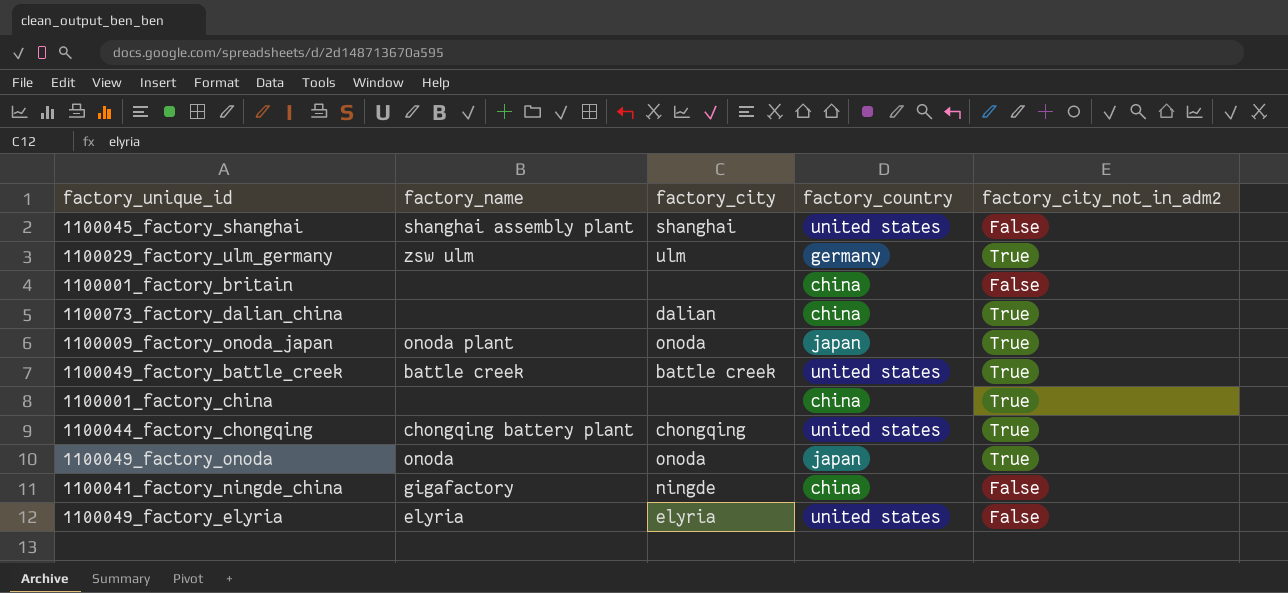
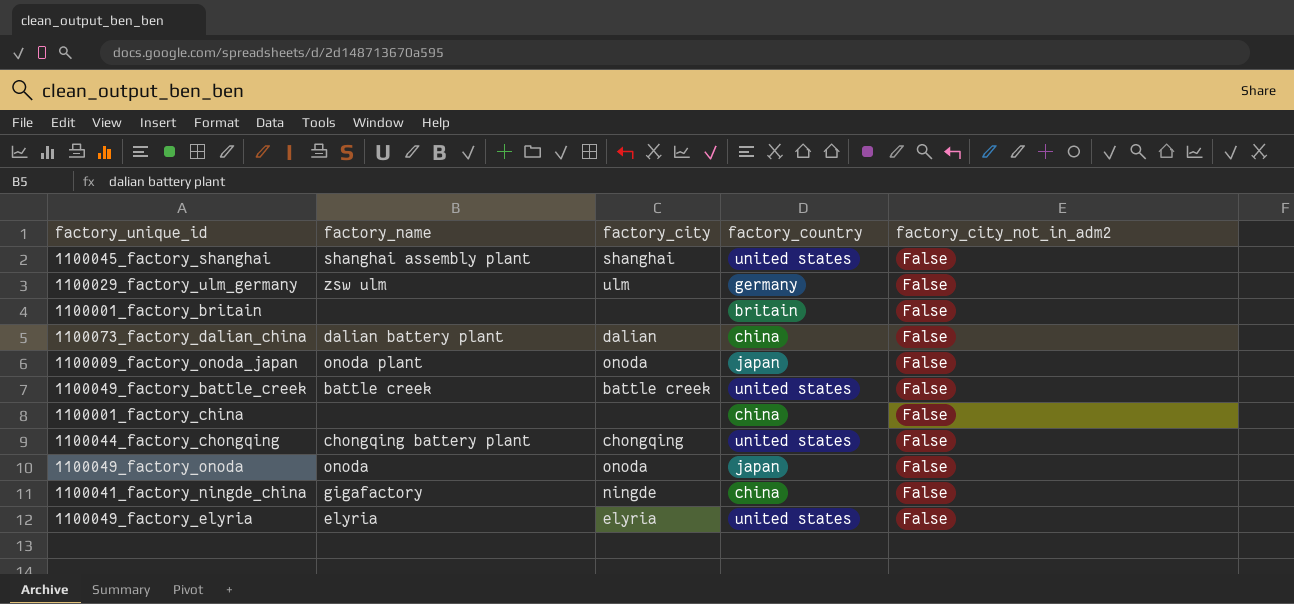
1100029_factory_ulm_germany | factory_city_not_in_adm2: True -> False
1100001_factory_britain | factory_country: china -> britain
1100073_factory_dalian_china | factory_name: none -> dalian battery plant
1100073_factory_dalian_china | factory_city_not_in_adm2: True -> False
1100009_factory_onoda_japan | factory_city_not_in_adm2: True -> False
1100049_factory_battle_creek | factory_city_not_in_adm2: True -> False
1100001_factory_china | factory_city_not_in_adm2: True -> False
1100044_factory_chongqing | factory_city_not_in_adm2: True -> False
1100049_factory_onoda | factory_city_not_in_adm2: True -> False

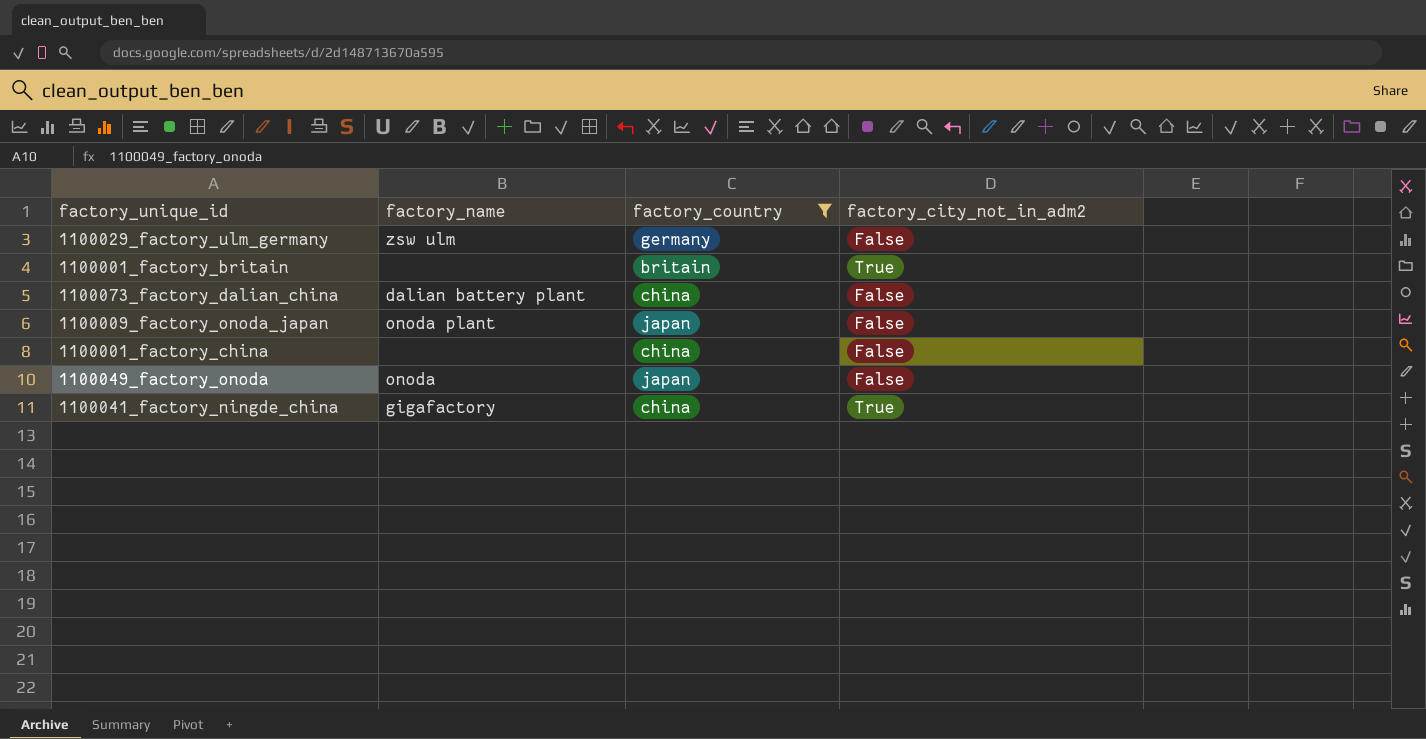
filter: none -> factory_country != united states
column factory_city | position: 3 -> none
1100001_factory_britain | factory_city_not_in_adm2: False -> True
1100041_factory_ningde_china | factory_city_not_in_adm2: False -> True

